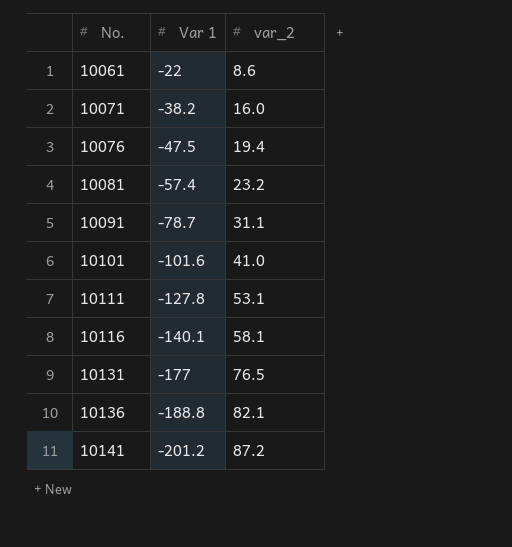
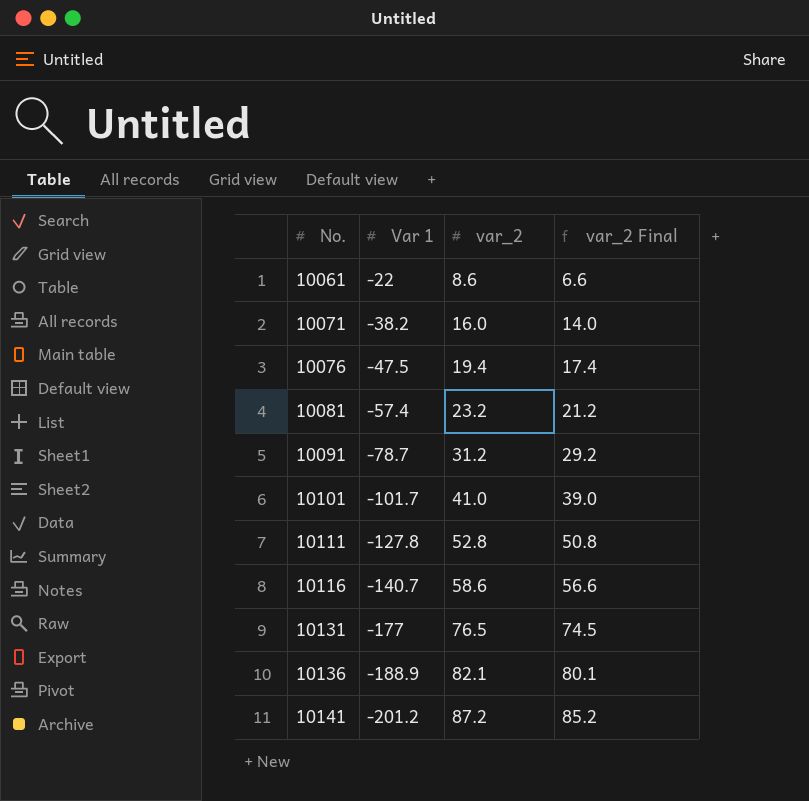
column var_2 Final | formula: none -> [var_2] - 2
10091 | var_2: 31.1 -> 31.2
10101 | Var 1: -101.6 -> -101.7
10111 | var_2: 53.1 -> 52.8
10116 | Var 1: -140.1 -> -140.7
10116 | var_2: 58.1 -> 58.6
10136 | Var 1: -188.8 -> -188.9

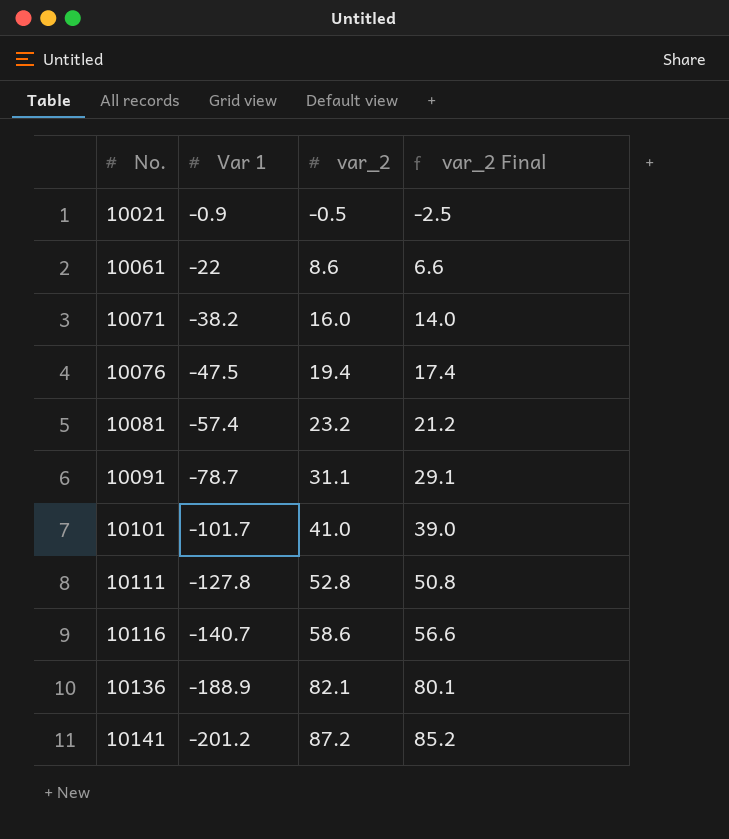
row 10131: -177 | 76.5 | 74.5 -> none
row 10021: none -> -0.9 | -0.5 | -2.5
10091 | var_2: 31.2 -> 31.1
10091 | var_2 Final: 29.2 -> 29.1

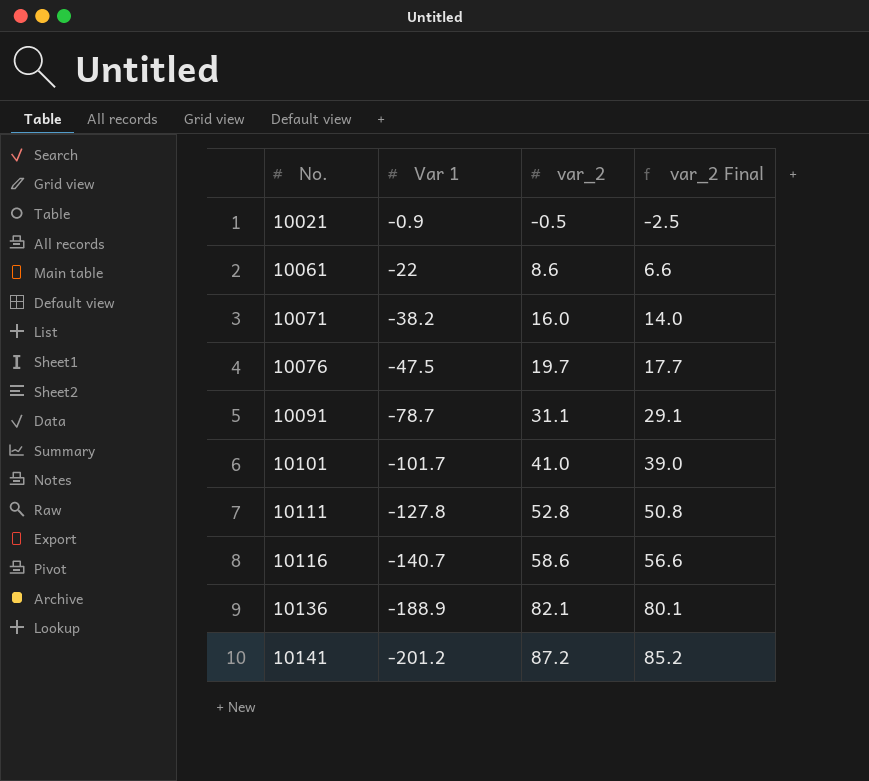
row 10081: -57.4 | 23.2 | 21.2 -> none
10076 | var_2: 19.4 -> 19.7
10076 | var_2 Final: 17.4 -> 17.7

